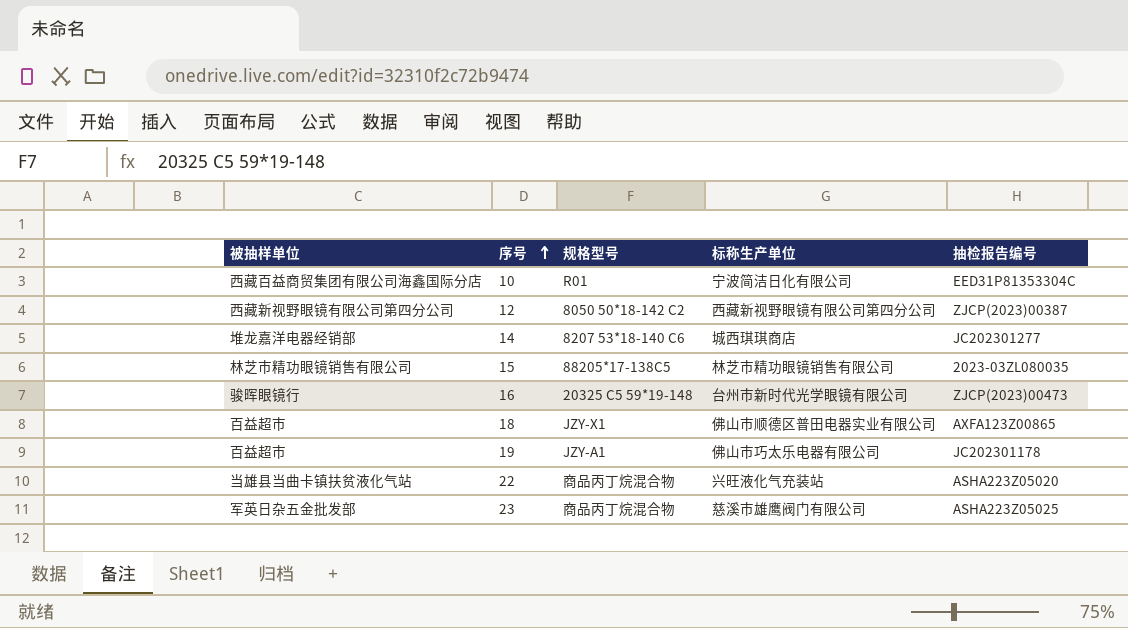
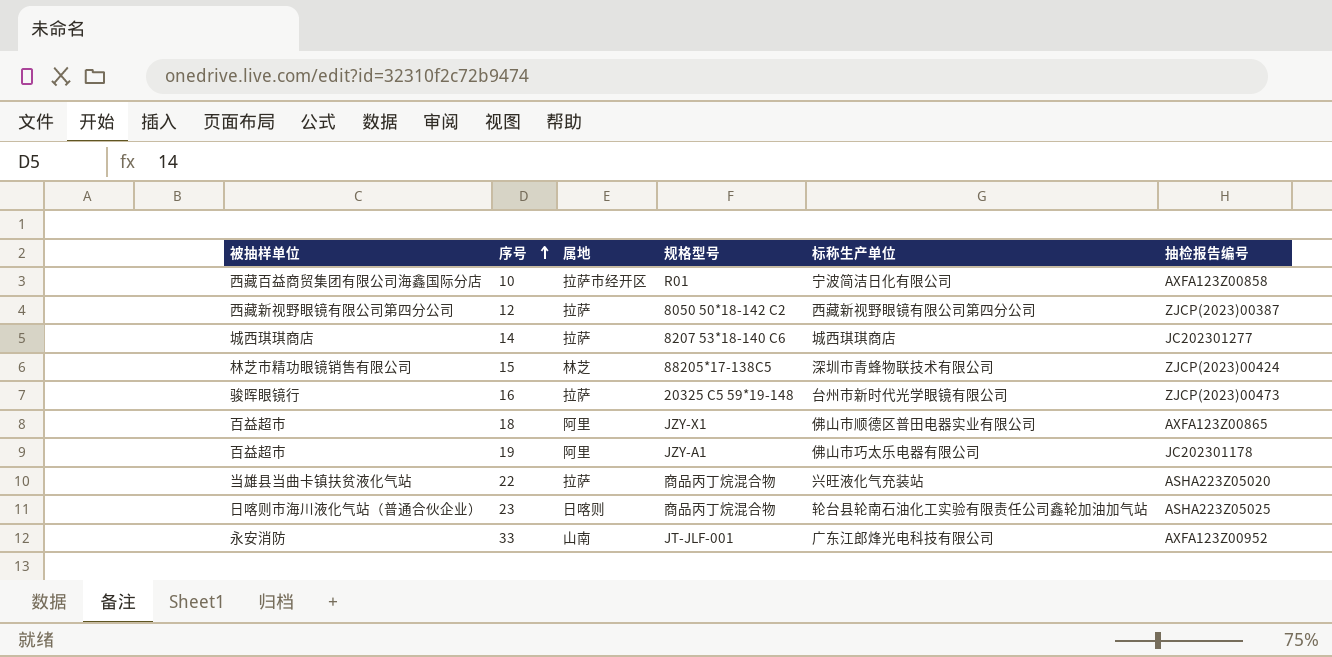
column 属地 | position: none -> 3
10 | 抽检报告编号: EED31P81353304C -> AXFA123Z00858
14 | 被抽样单位: 堆龙嘉洋电器经销部 -> 城西琪琪商店
15 | 标称生产单位: 林芝市精功眼镜销售有限公司 -> 深圳市青蜂物联技术有限公司
15 | 抽检报告编号: 2023-03ZL080035 -> ZJCP(2023)00424
23 | 被抽样单位: 军英日杂五金批发部 -> 日喀则市海川液化气站（普通合伙企业）
23 | 标称生产单位: 慈溪市雄鹰阀门有限公司 -> 轮台县轮南石油化工实验有限责任公司鑫轮加油加气站
row 33: none -> 永安消防 | 山南 | JT-JLF-001 | 广东江郎烽光电科技有限公司 | AXFA123Z00952

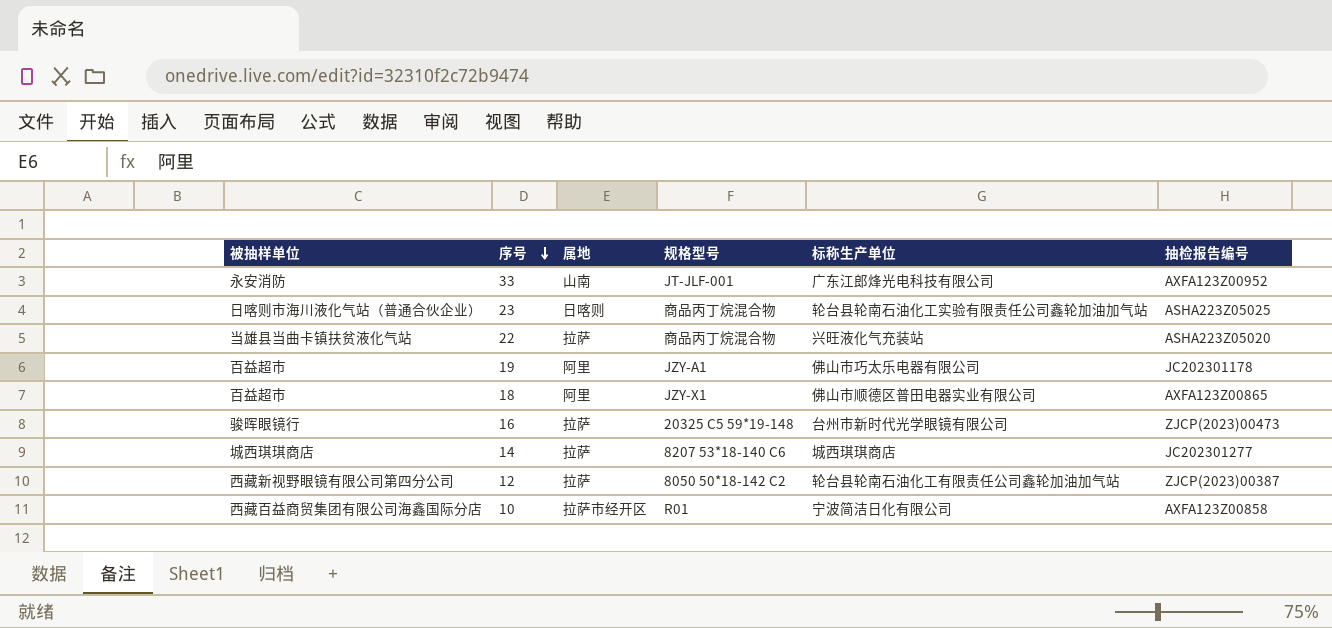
row order: 序号 ascending -> 序号 descending
row 15: 林芝市精功眼镜销售有限公司 | 林芝 | 88205*17-138C5 | 深圳市青蜂物联技术有限公司 | ZJCP(2023)00424 -> none
12 | 标称生产单位: 西藏新视野眼镜有限公司第四分公司 -> 轮台县轮南石油化工有限责任公司鑫轮加油加气站

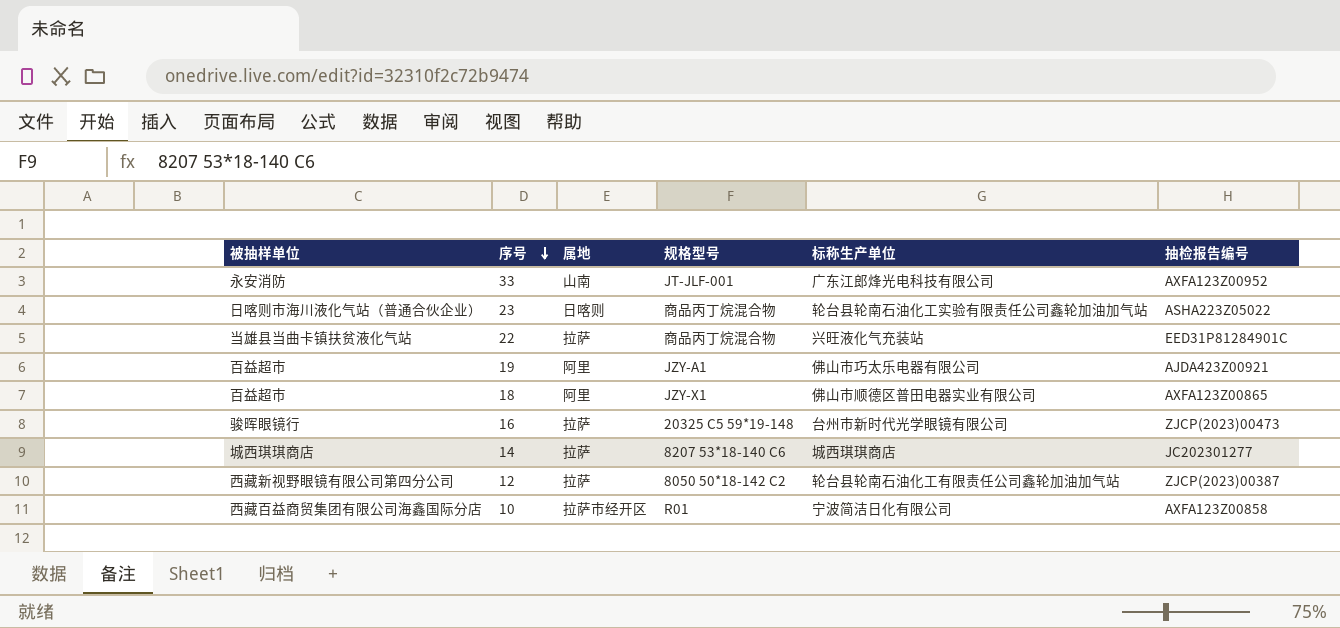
23 | 抽检报告编号: ASHA223Z05025 -> ASHA223Z05022
22 | 抽检报告编号: ASHA223Z05020 -> EED31P81284901C
19 | 抽检报告编号: JC202301178 -> AJDA423Z00921

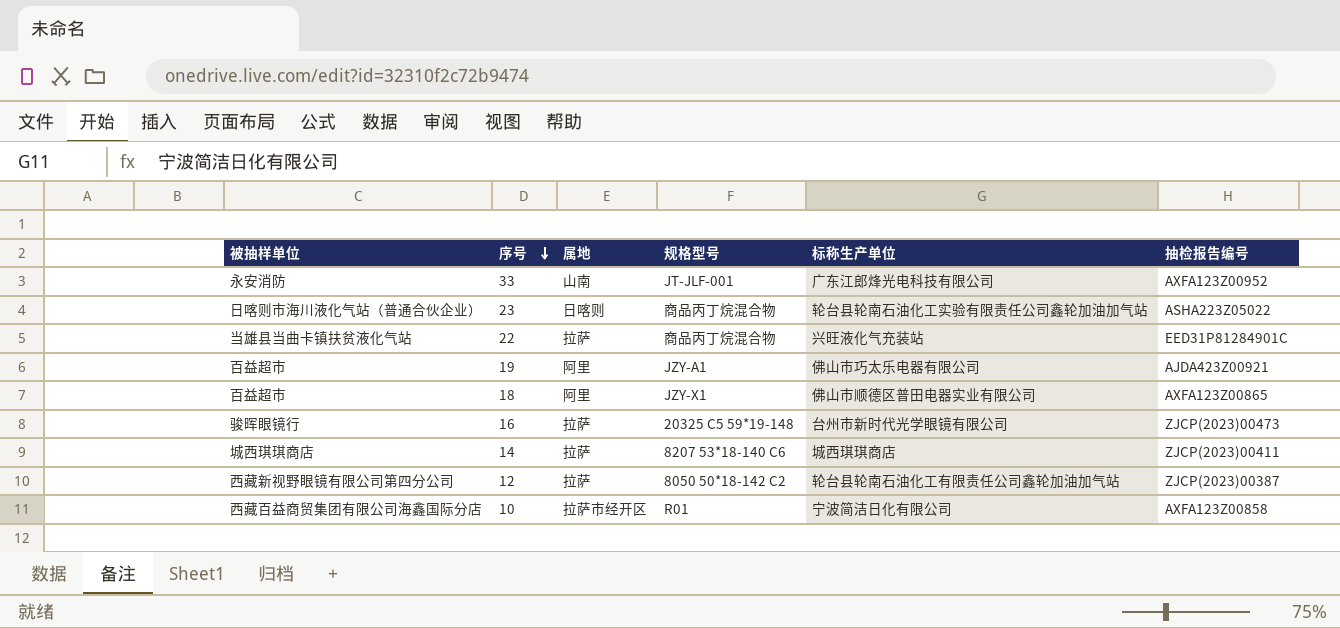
14 | 抽检报告编号: JC202301277 -> ZJCP(2023)00411

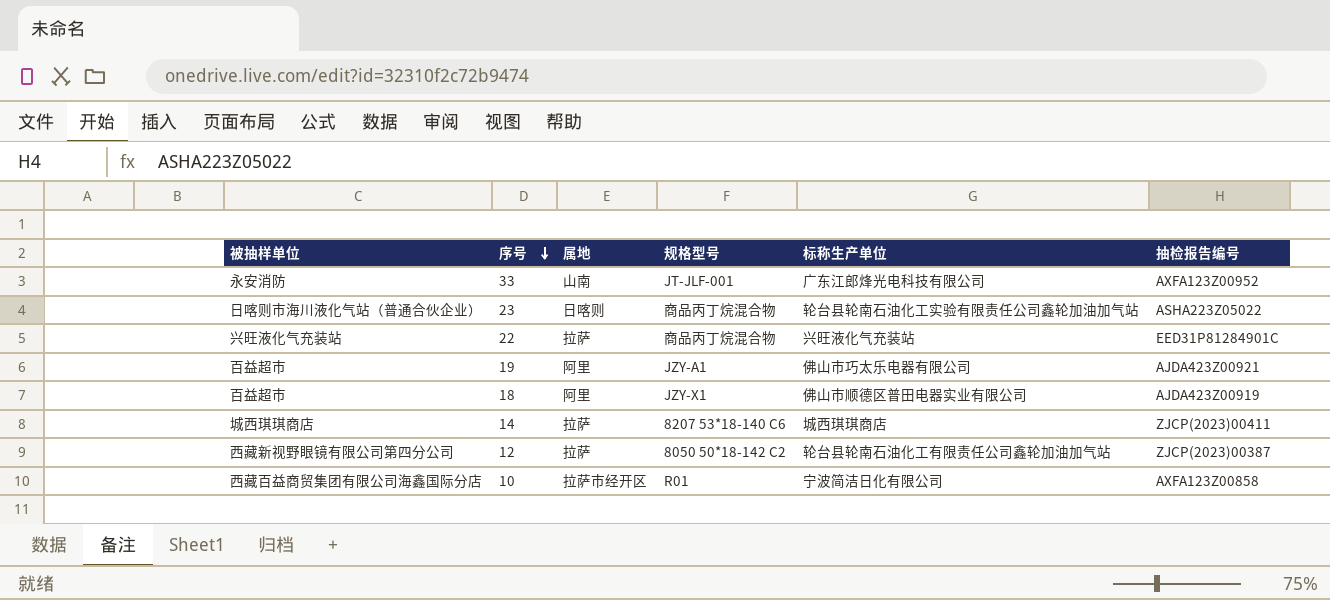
row 16: 骏晖眼镜行 | 拉萨 | 20325 C5 59*19-148 | 台州市新时代光学眼镜有限公司 | ZJCP(2023)00473 -> none
22 | 被抽样单位: 当雄县当曲卡镇扶贫液化气站 -> 兴旺液化气充装站
18 | 抽检报告编号: AXFA123Z00865 -> AJDA423Z00919

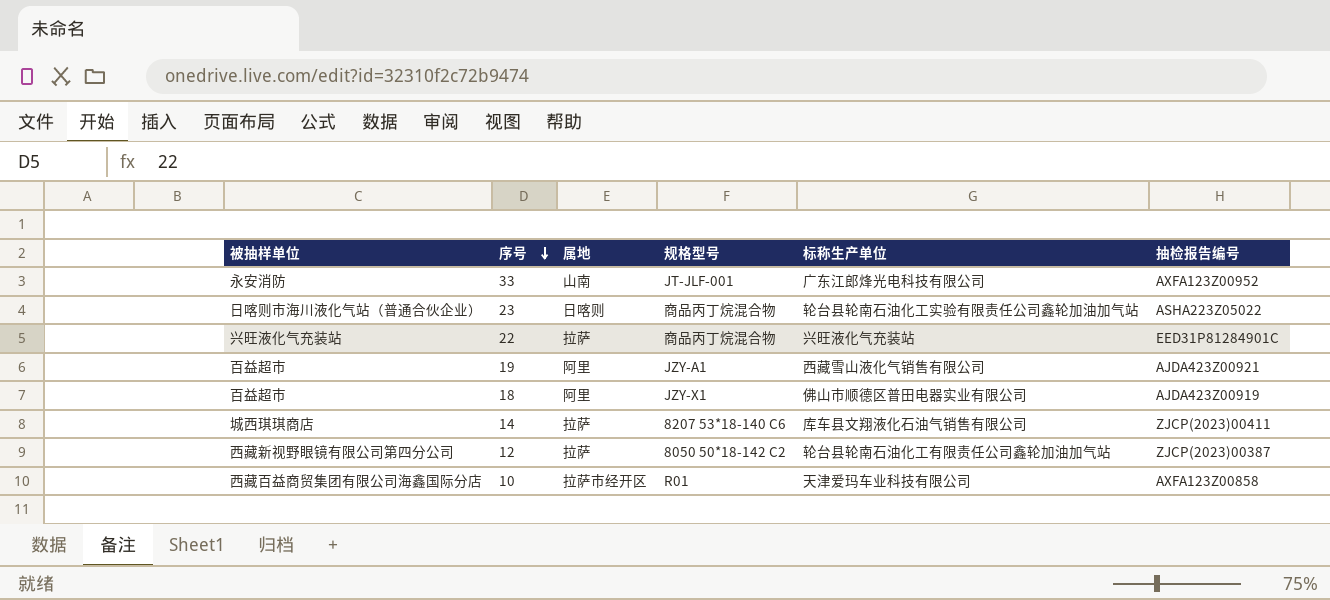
19 | 标称生产单位: 佛山市巧太乐电器有限公司 -> 西藏雪山液化气销售有限公司
14 | 标称生产单位: 城西琪琪商店 -> 库车县文翔液化石油气销售有限公司
10 | 标称生产单位: 宁波简洁日化有限公司 -> 天津爱玛车业科技有限公司

